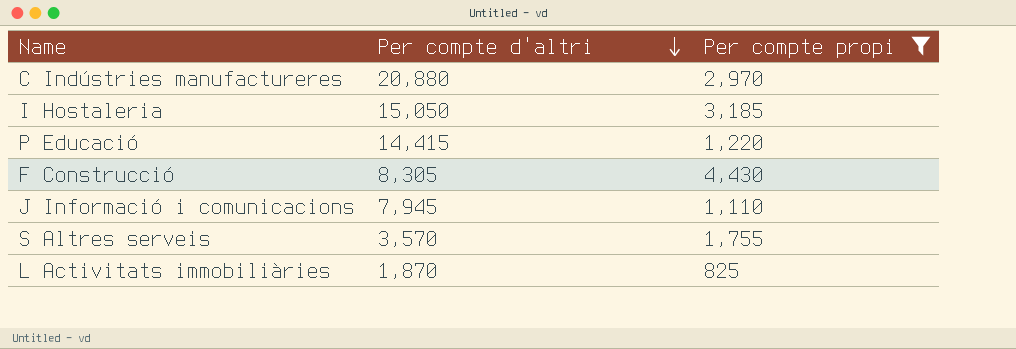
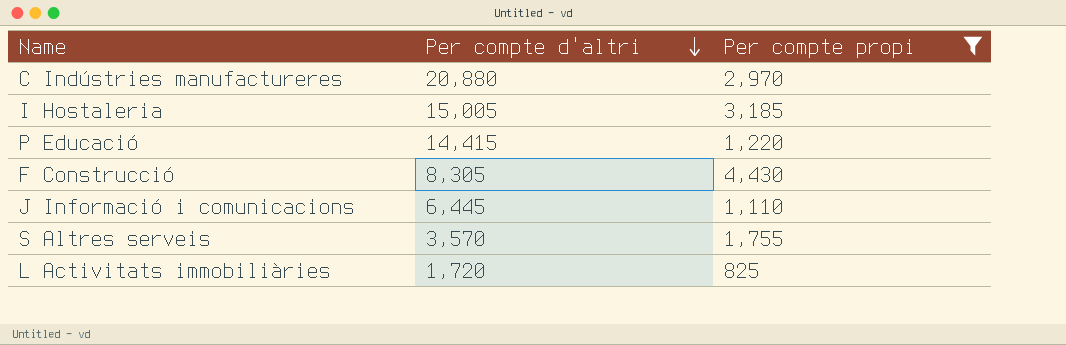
I Hostaleria | Per compte d'altri: 15,050 -> 15,005
J Informació i comunicacions | Per compte d'altri: 7,945 -> 6,445
L Activitats immobiliàries | Per compte d'altri: 1,870 -> 1,720

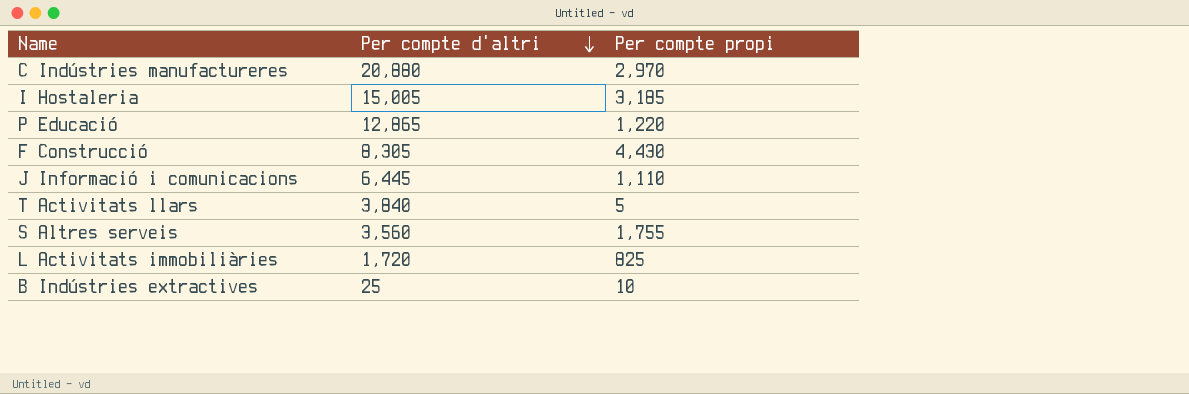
filter: Per compte propi >= 825 -> none
P Educació | Per compte d'altri: 14,415 -> 12,865
S Altres serveis | Per compte d'altri: 3,570 -> 3,560

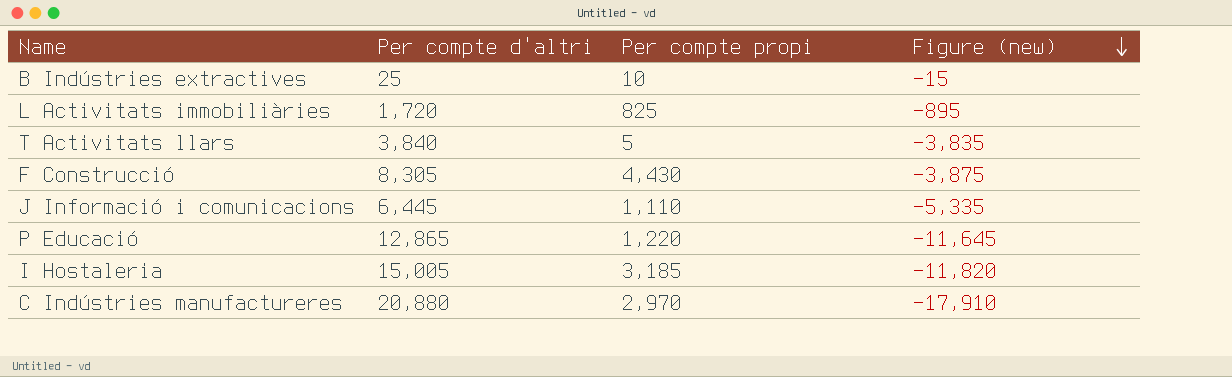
row order: Per compte d'altri descending -> Figure (new) descending
column Figure (new) | formula: none -> [Per compte propi] - [Per compte d'altri]
row S Altres serveis: 3,560 | 1,755 -> none

